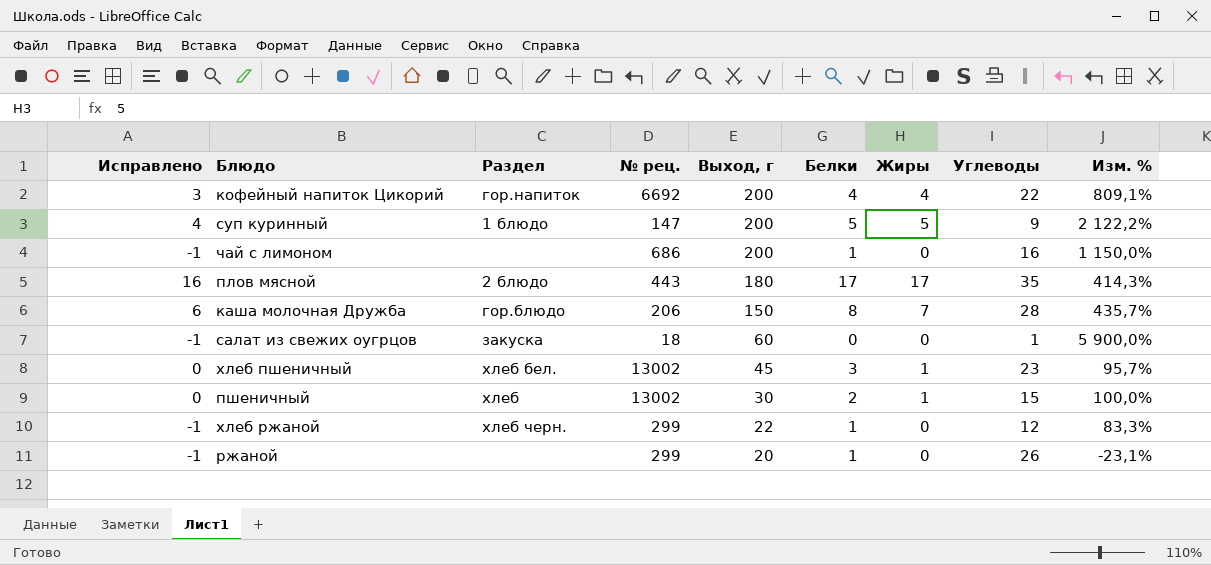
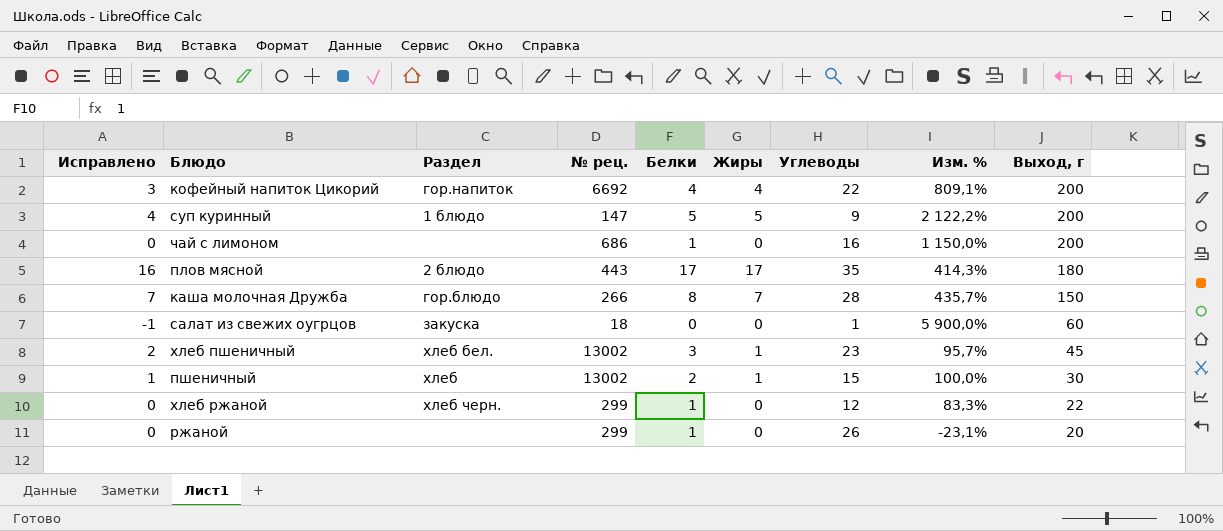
column Исправлено | formula: [Жиры] - 1 -> [Белки] - 1
column Выход, г | position: 5 -> 9
каша молочная Дружба | № рец.: 206 -> 266

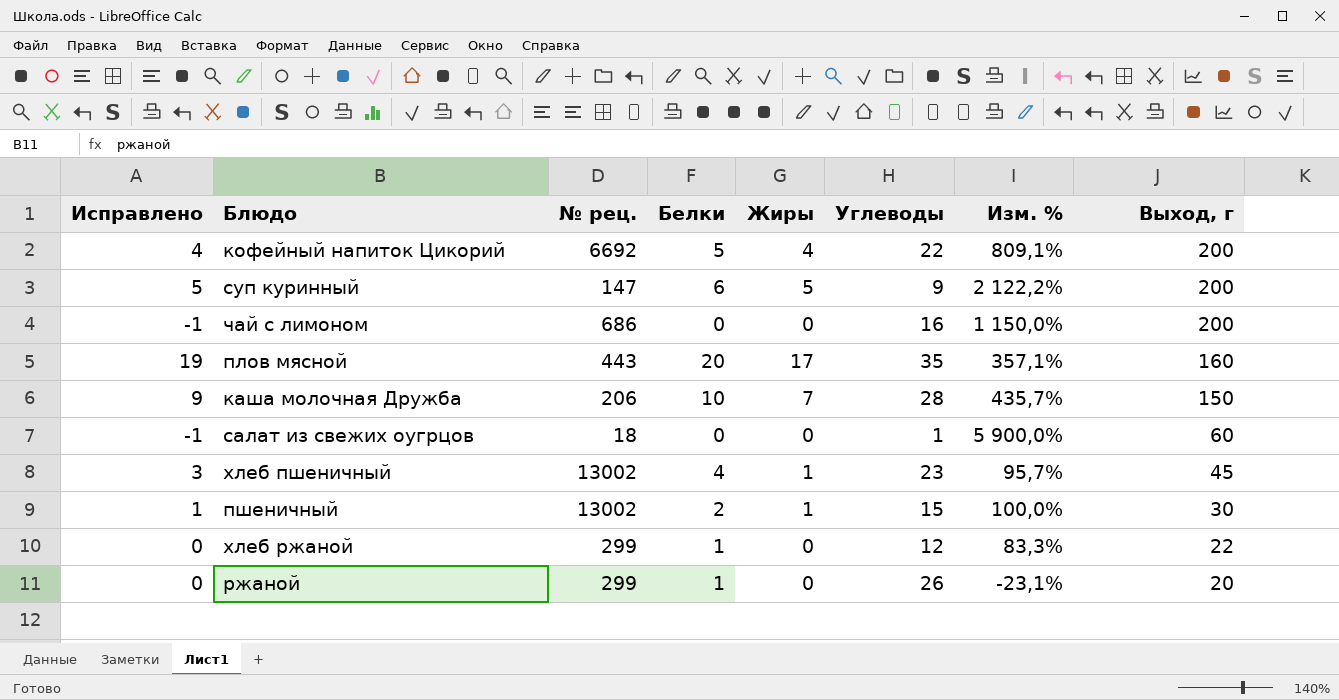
column Раздел | position: 3 -> none
кофейный напиток Цикорий | Исправлено: 3 -> 4
кофейный напиток Цикорий | Белки: 4 -> 5
суп куринный | Исправлено: 4 -> 5
суп куринный | Белки: 5 -> 6
чай с лимоном | Исправлено: 0 -> -1
чай с лимоном | Белки: 1 -> 0
плов мясной | Исправлено: 16 -> 19
плов мясной | Белки: 17 -> 20
плов мясной | Изм. %: 414,3% -> 357,1%
плов мясной | Выход, г: 180 -> 160
каша молочная Дружба | Исправлено: 7 -> 9
каша молочная Дружба | № рец.: 266 -> 206
каша молочная Дружба | Белки: 8 -> 10
хлеб пшеничный | Исправлено: 2 -> 3
хлеб пшеничный | Белки: 3 -> 4

